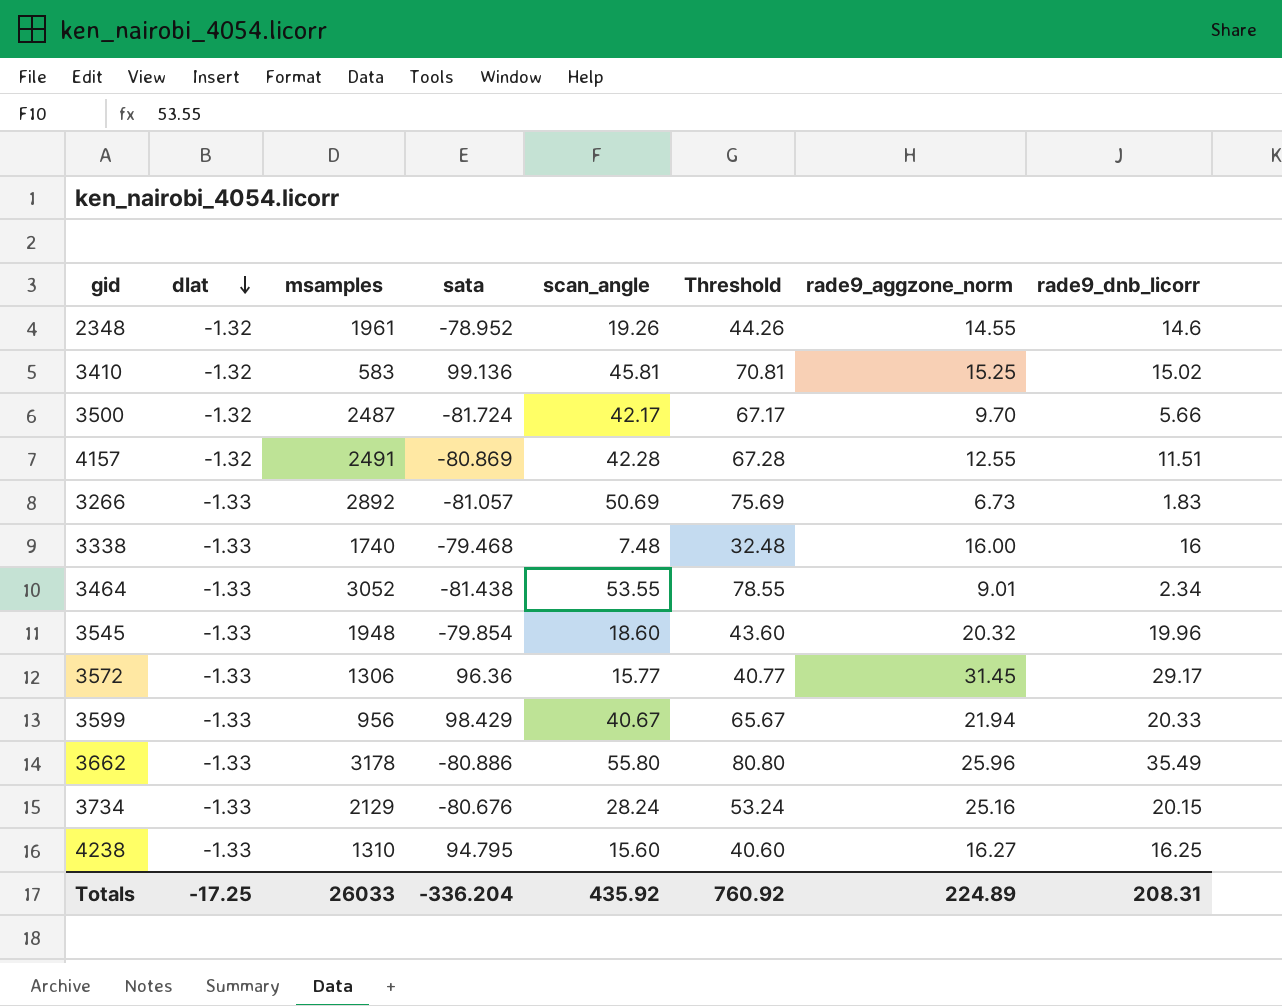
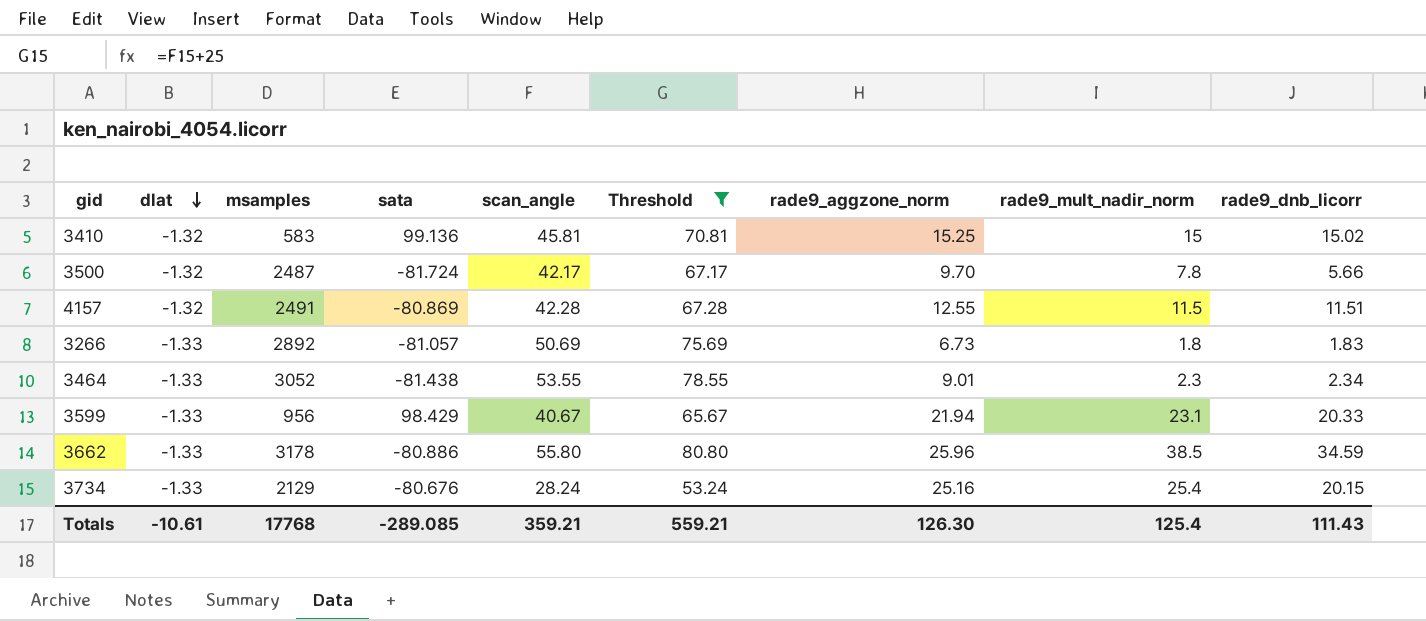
filter: none -> Threshold >= 53.24
column rade9_mult_nadir_norm | position: none -> 8
3662 | rade9_dnb_licorr: 35.49 -> 34.59
Totals | dlat: -17.25 -> -10.61
Totals | msamples: 26033 -> 17768
Totals | sata: -336.204 -> -289.085
Totals | scan_angle: 435.92 -> 359.21
Totals | Threshold: 760.92 -> 559.21
Totals | rade9_aggzone_norm: 224.89 -> 126.30
Totals | rade9_dnb_licorr: 208.31 -> 111.43

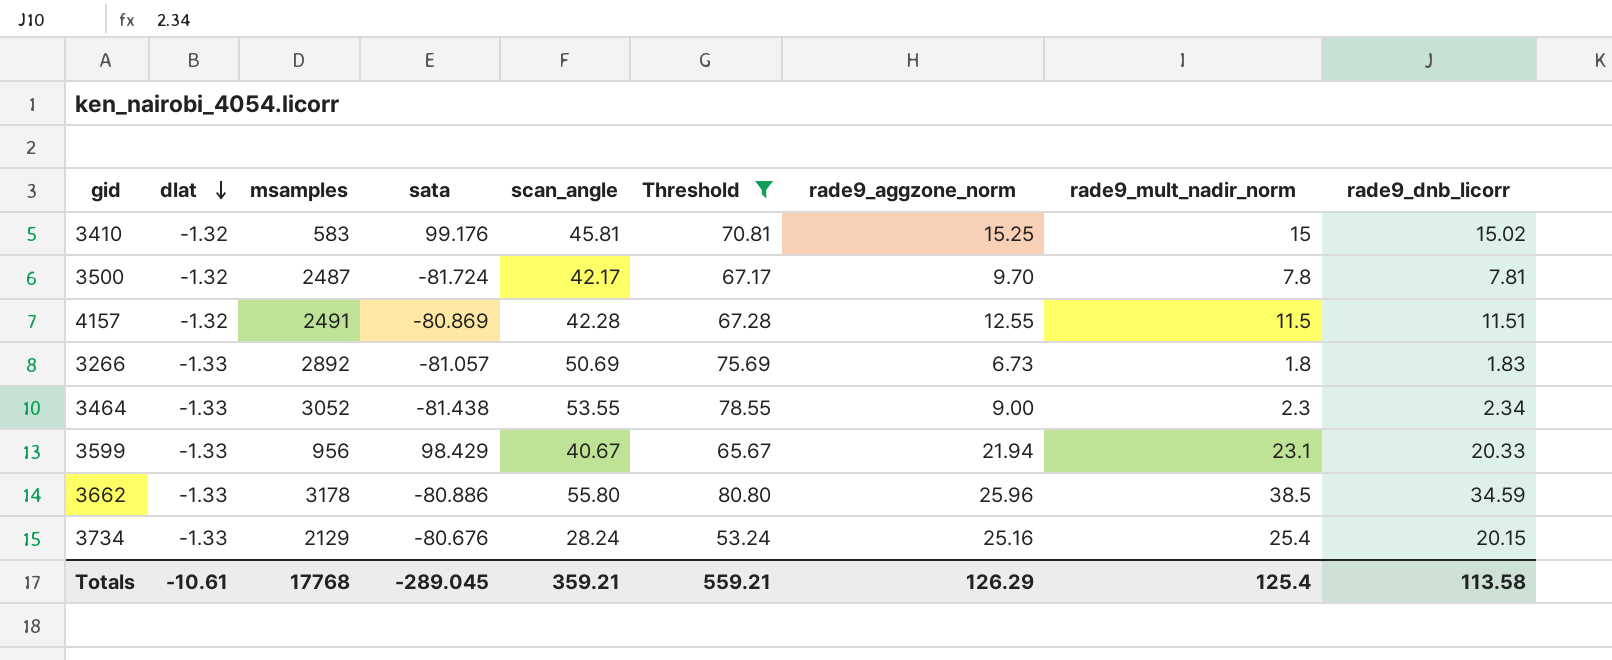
3410 | sata: 99.136 -> 99.176
3500 | rade9_dnb_licorr: 5.66 -> 7.81
3464 | rade9_aggzone_norm: 9.01 -> 9.00
Totals | sata: -289.085 -> -289.045
Totals | rade9_aggzone_norm: 126.30 -> 126.29
Totals | rade9_dnb_licorr: 111.43 -> 113.58

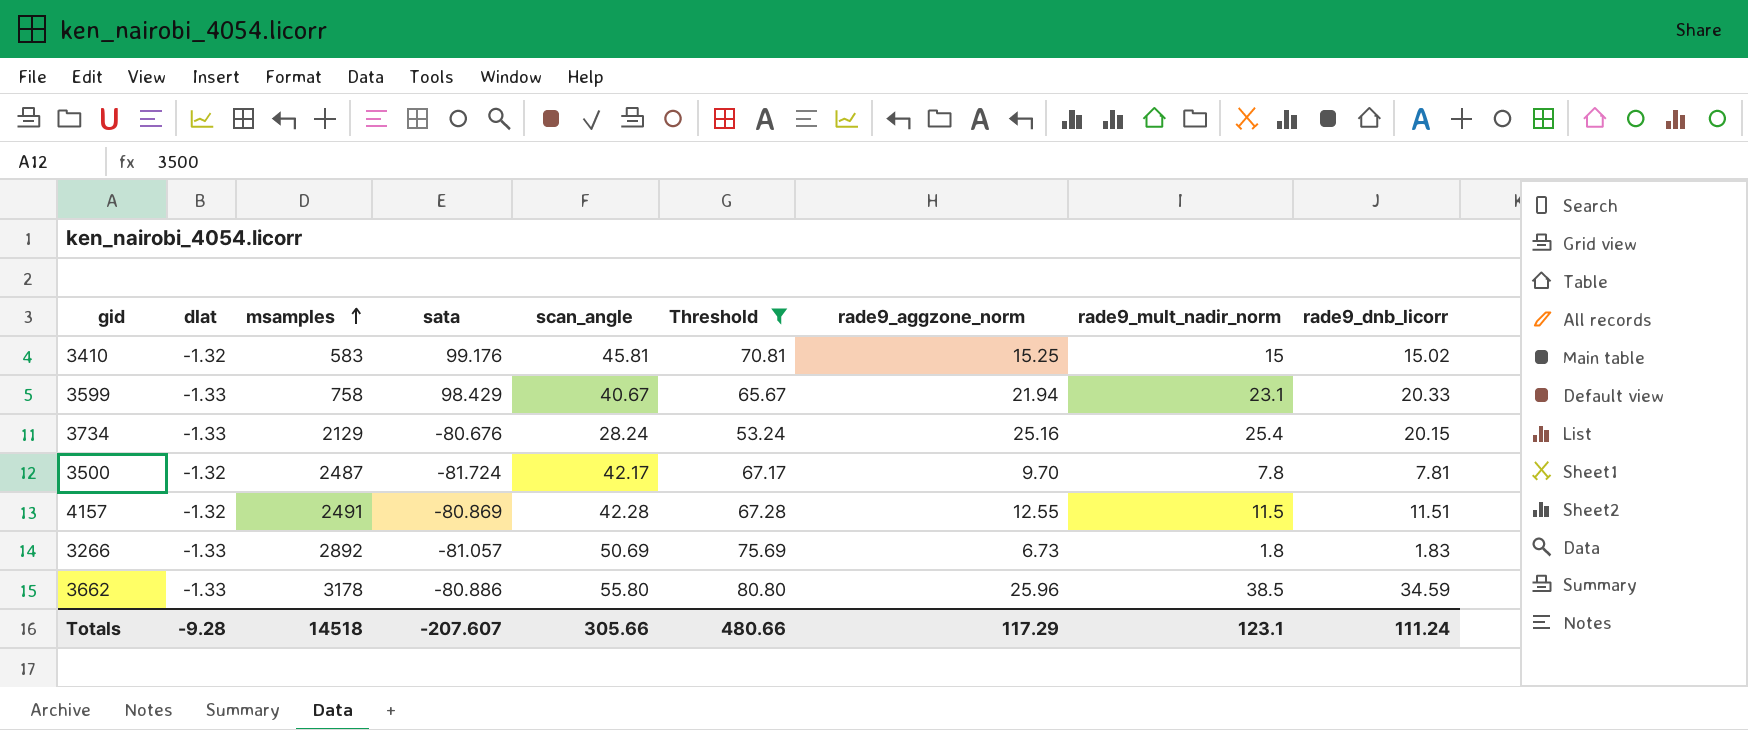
row order: dlat descending -> msamples ascending
row 3464: -1.33 | 3052 | -81.438 | 53.55 | 78.55 | 9.00 | 2.3 | 2.34 -> none
3599 | msamples: 956 -> 758
Totals | dlat: -10.61 -> -9.28
Totals | msamples: 17768 -> 14518
Totals | sata: -289.045 -> -207.607
Totals | scan_angle: 359.21 -> 305.66
Totals | Threshold: 559.21 -> 480.66
Totals | rade9_aggzone_norm: 126.29 -> 117.29
Totals | rade9_mult_nadir_norm: 125.4 -> 123.1
Totals | rade9_dnb_licorr: 113.58 -> 111.24

